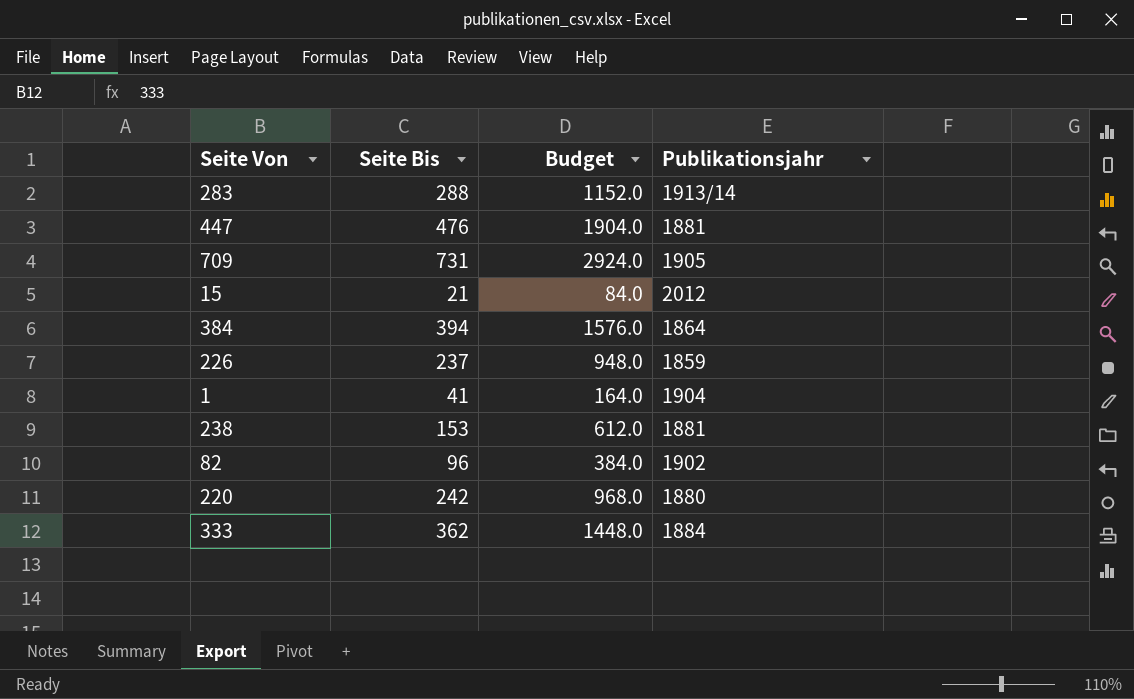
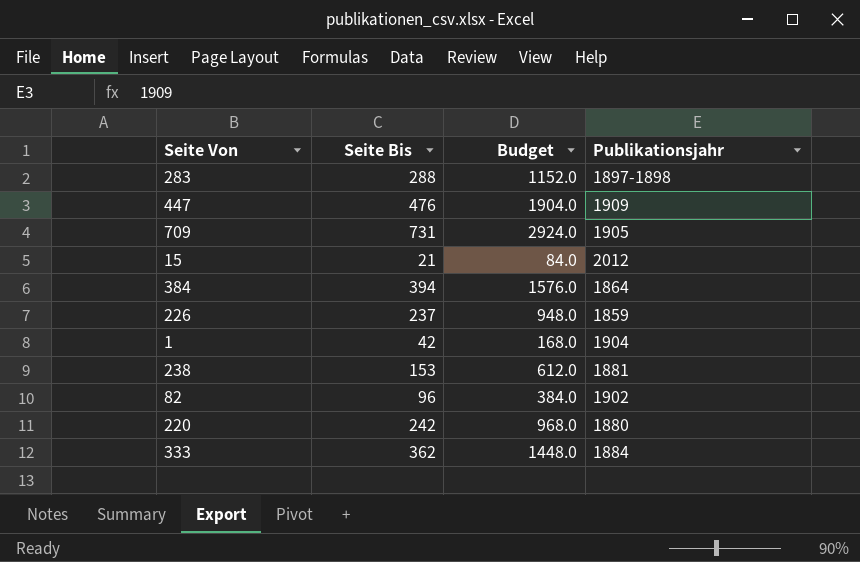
283 | Publikationsjahr: 1913/14 -> 1897-1898
447 | Publikationsjahr: 1881 -> 1909
1 | Seite Bis: 41 -> 42
1 | Budget: 164.0 -> 168.0

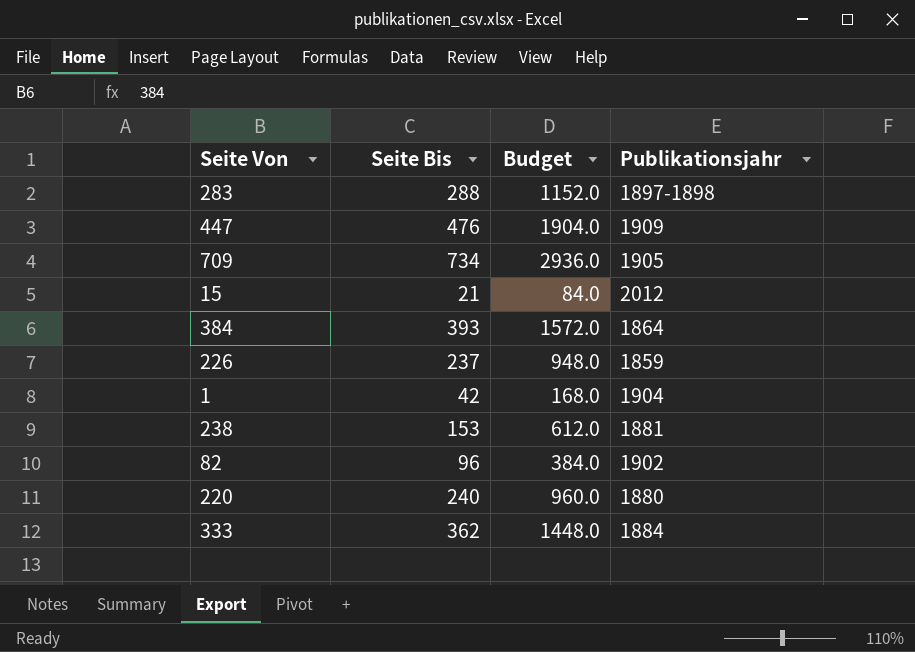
709 | Seite Bis: 731 -> 734
709 | Budget: 2924.0 -> 2936.0
384 | Seite Bis: 394 -> 393
384 | Budget: 1576.0 -> 1572.0
220 | Seite Bis: 242 -> 240
220 | Budget: 968.0 -> 960.0

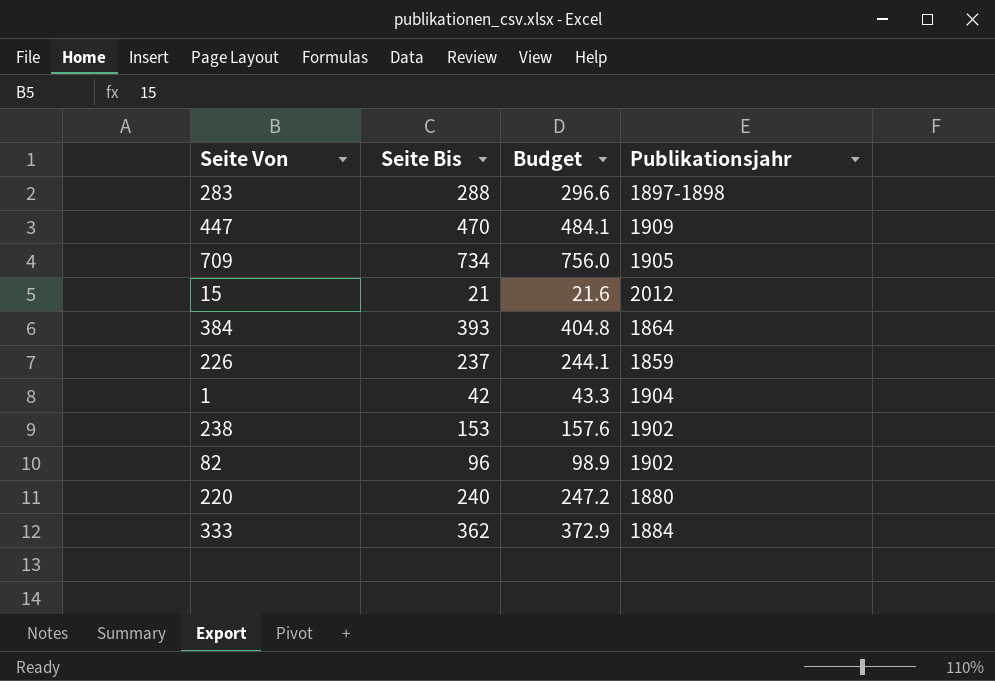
column Budget | formula: [Seite Bis] * 4 -> [Seite Bis] * 1.03
447 | Seite Bis: 476 -> 470
238 | Publikationsjahr: 1881 -> 1902

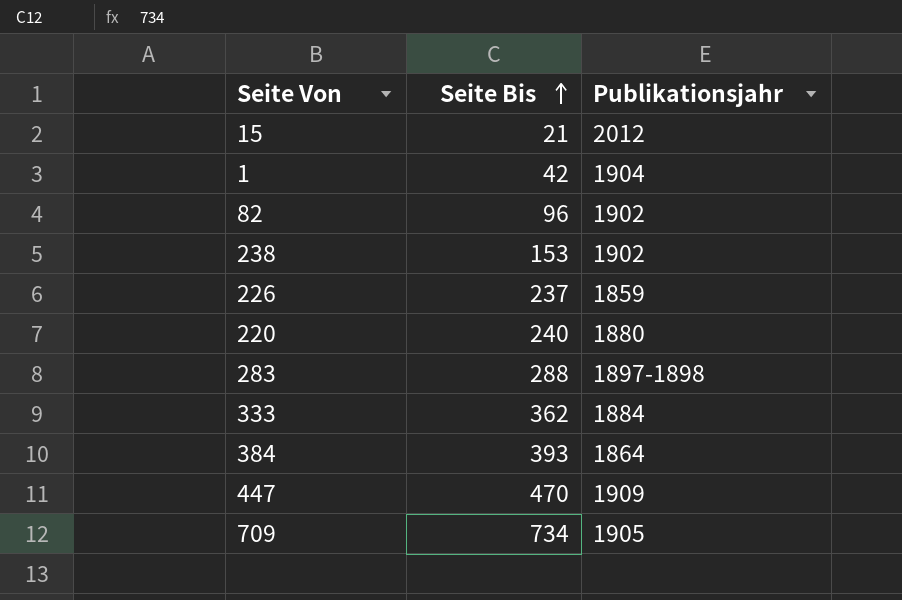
row order: none -> Seite Bis ascending
column Budget | formula: [Seite Bis] * 1.03 -> none

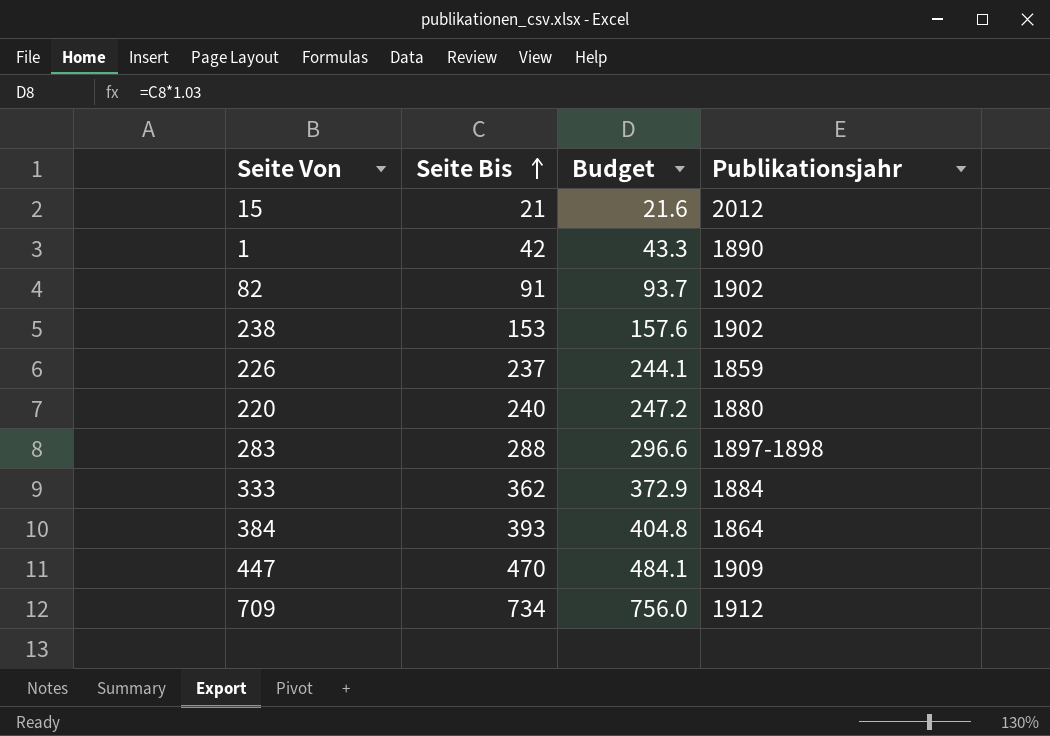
column Budget | formula: none -> [Seite Bis] * 1.03
1 | Publikationsjahr: 1904 -> 1890
82 | Seite Bis: 96 -> 91
709 | Publikationsjahr: 1905 -> 1912

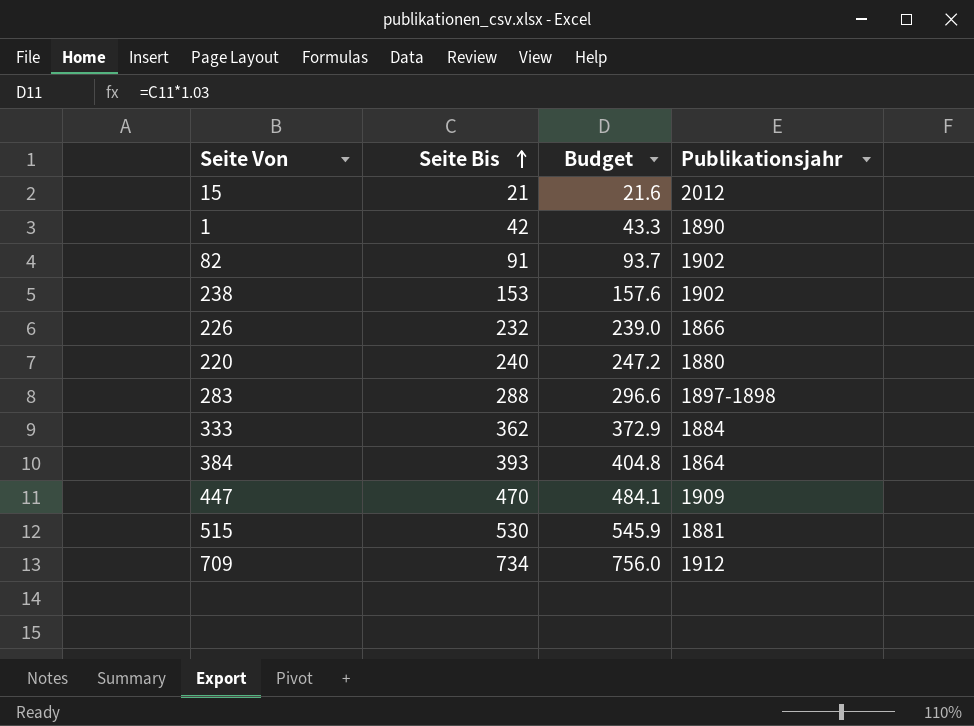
226 | Seite Bis: 237 -> 232
226 | Budget: 244.1 -> 239.0
226 | Publikationsjahr: 1859 -> 1866
row 515: none -> 530 | 545.9 | 1881

